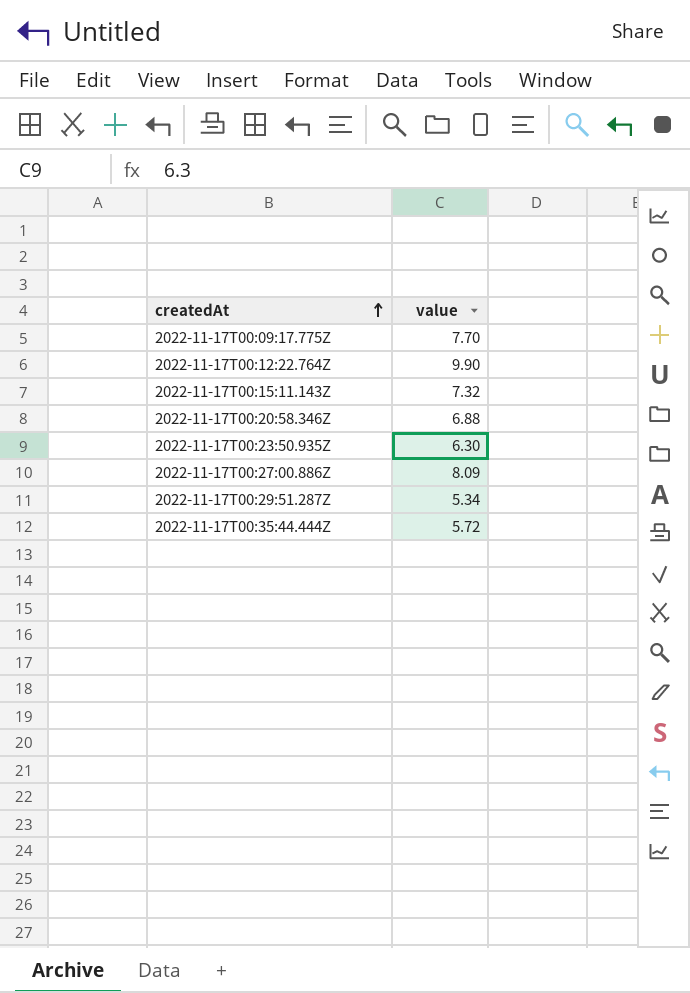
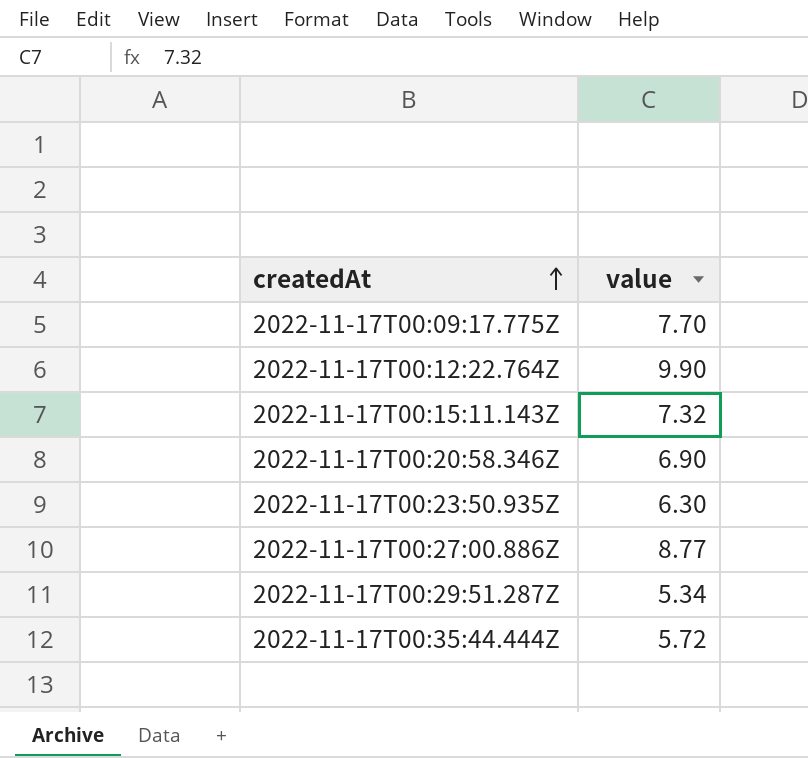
2022-11-17T00:20:58.346Z | value: 6.88 -> 6.90
2022-11-17T00:27:00.886Z | value: 8.09 -> 8.77

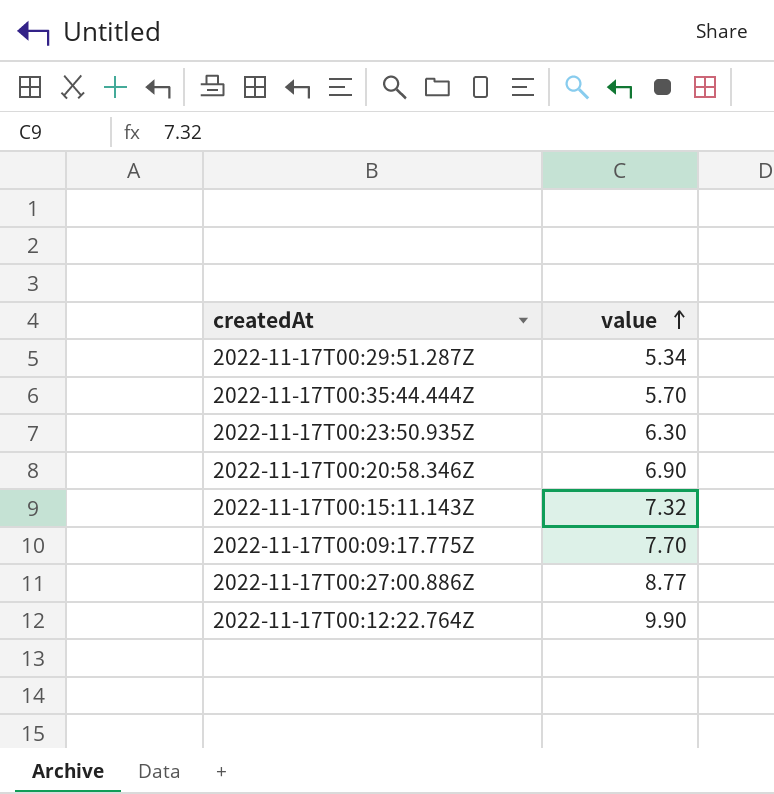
row order: createdAt ascending -> value ascending
2022-11-17T00:35:44.444Z | value: 5.72 -> 5.70

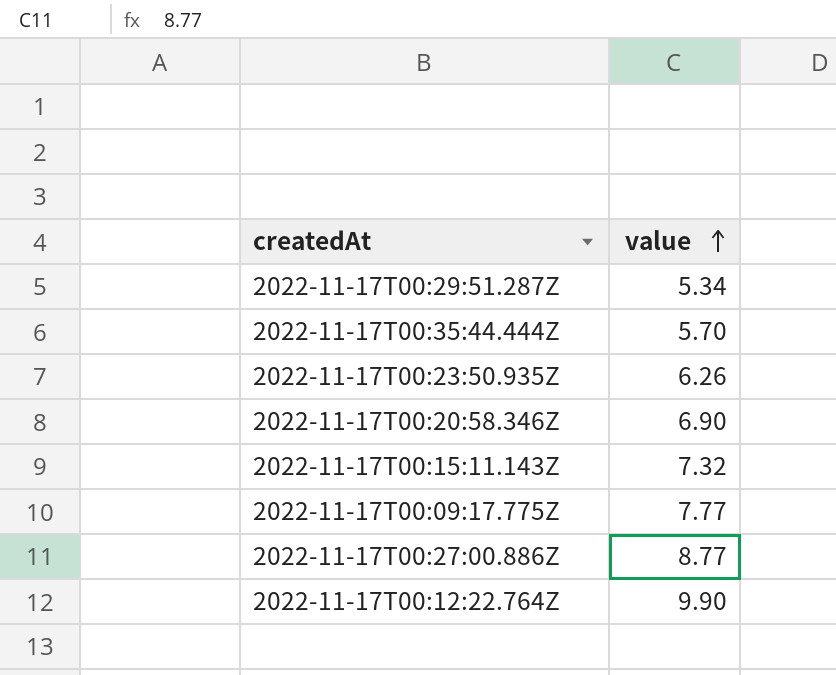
2022-11-17T00:23:50.935Z | value: 6.30 -> 6.26
2022-11-17T00:09:17.775Z | value: 7.70 -> 7.77

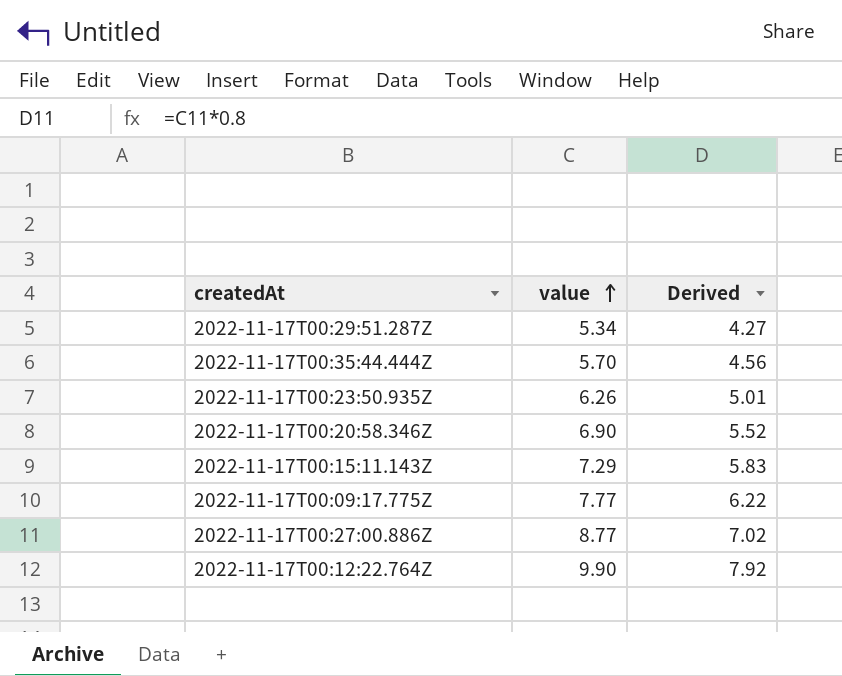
column Derived | formula: none -> [value] * 0.8
2022-11-17T00:15:11.143Z | value: 7.32 -> 7.29

